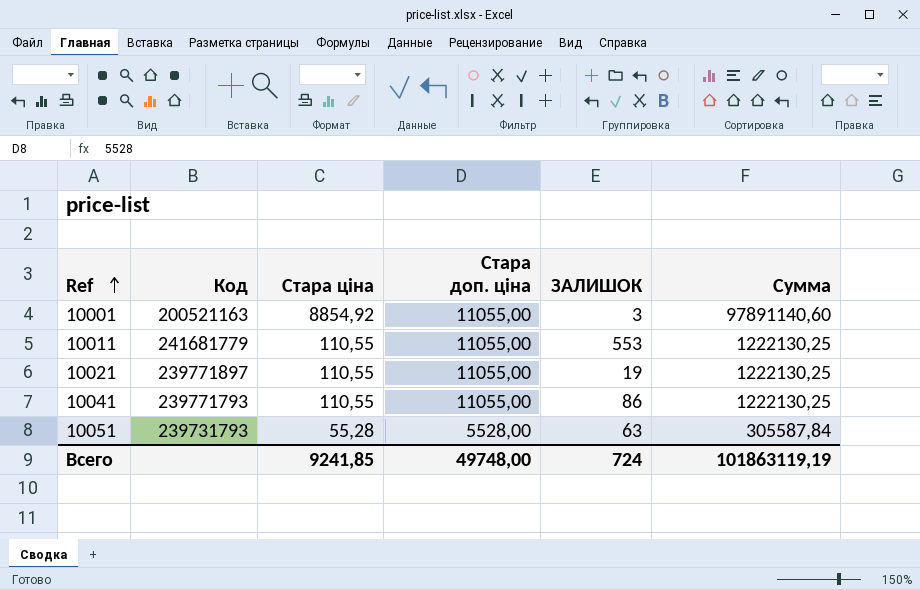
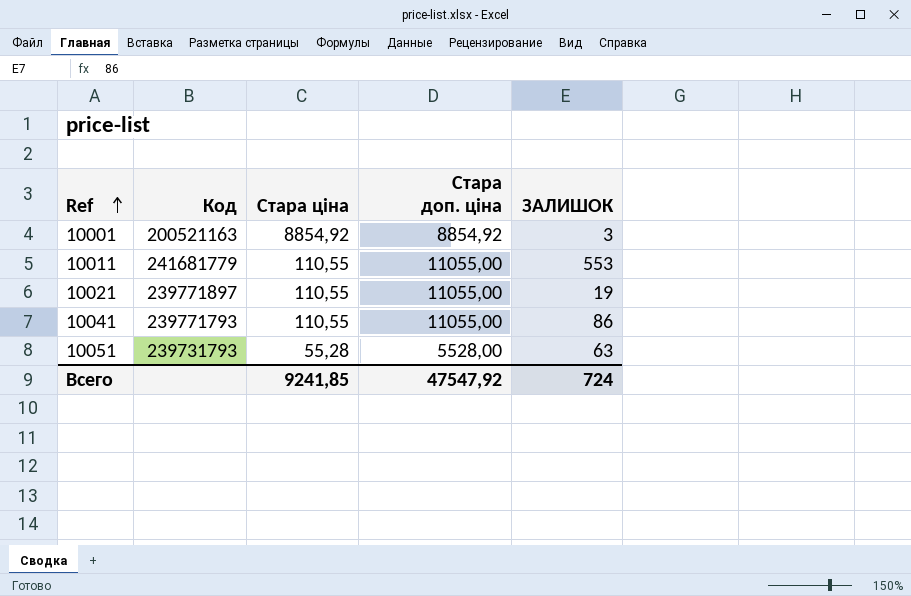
column Сумма | formula: [Стара ціна] * [Стара доп. ціна] -> none
10001 | Стара доп. ціна: 11055,00 -> 8854,92
Всего | Стара доп. ціна: 49748,00 -> 47547,92

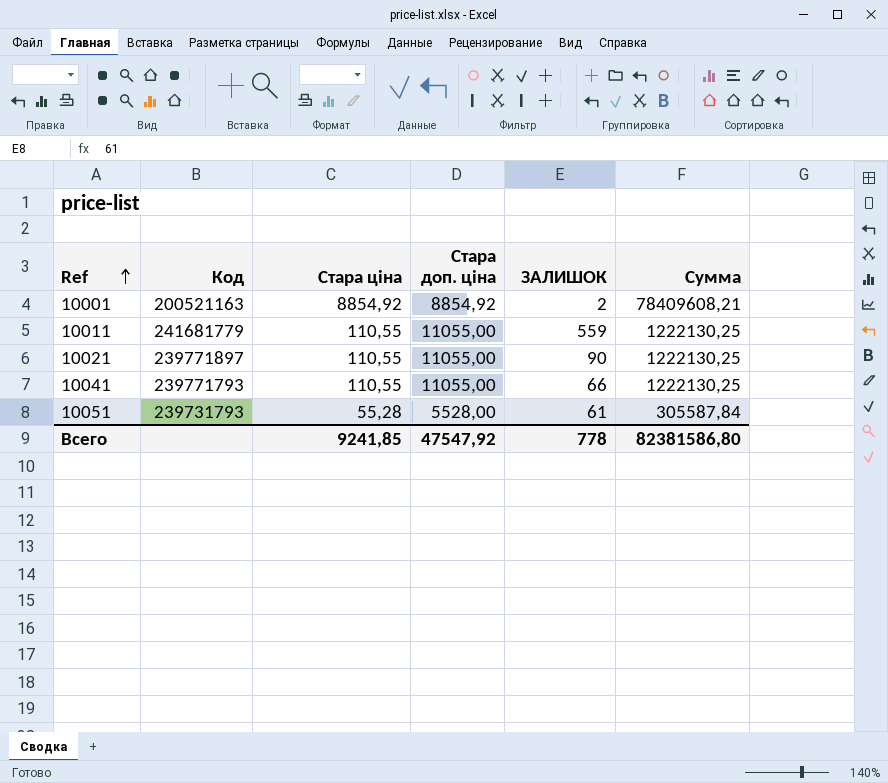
column Сумма | formula: none -> [Стара ціна] * [Стара доп. ціна]
10001 | ЗАЛИШОК: 3 -> 2
10011 | ЗАЛИШОК: 553 -> 559
10021 | ЗАЛИШОК: 19 -> 90
10041 | ЗАЛИШОК: 86 -> 66
10051 | ЗАЛИШОК: 63 -> 61
Всего | ЗАЛИШОК: 724 -> 778

